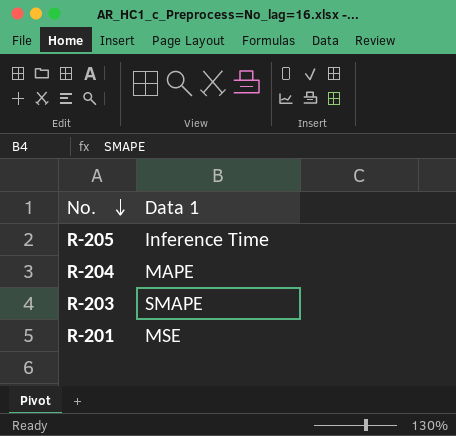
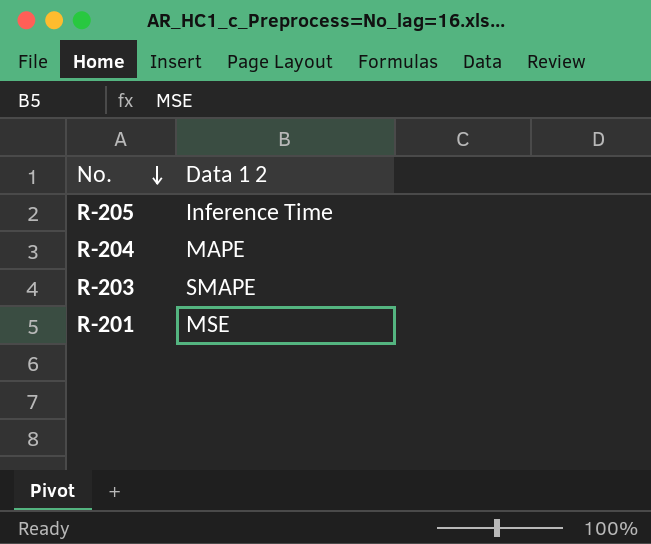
column name: Data 1 -> Data 1 2

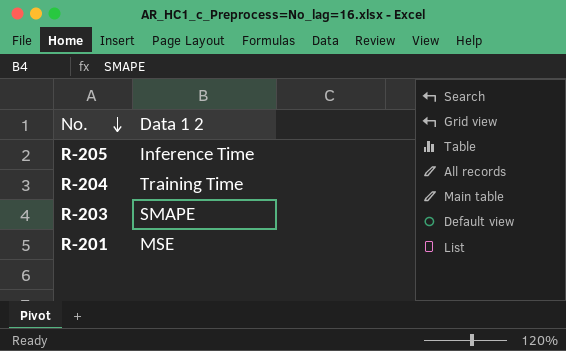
R-204 | Data 1 2: MAPE -> Training Time

